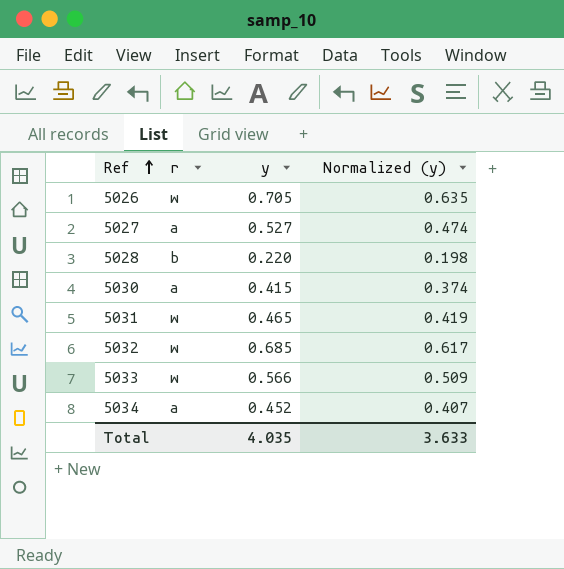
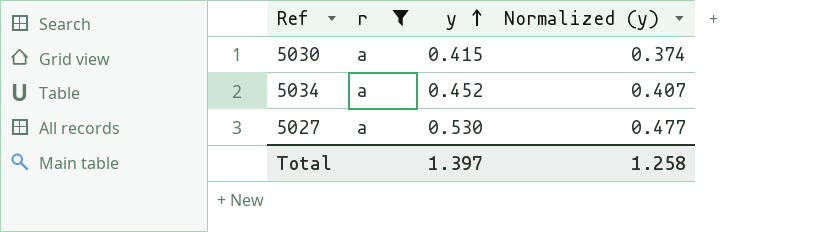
filter: none -> r = a
row order: Ref ascending -> y ascending
5027 | y: 0.527 -> 0.530
5027 | Normalized (y): 0.474 -> 0.477
Total | y: 4.035 -> 1.397
Total | Normalized (y): 3.633 -> 1.258

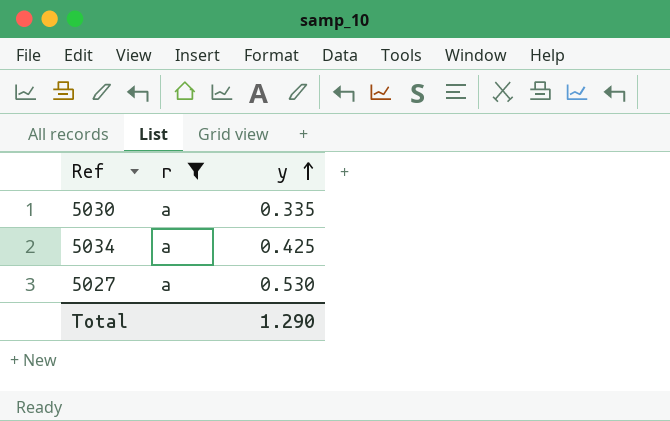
column Normalized (y) | formula: [y] * 0.9 -> none
5030 | y: 0.415 -> 0.335
5034 | y: 0.452 -> 0.425
Total | y: 1.397 -> 1.290

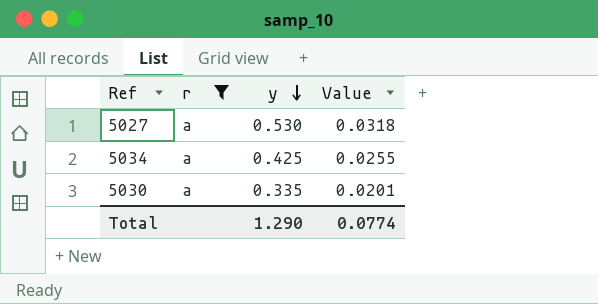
row order: y ascending -> y descending
column Value | formula: none -> [y] * 0.06

